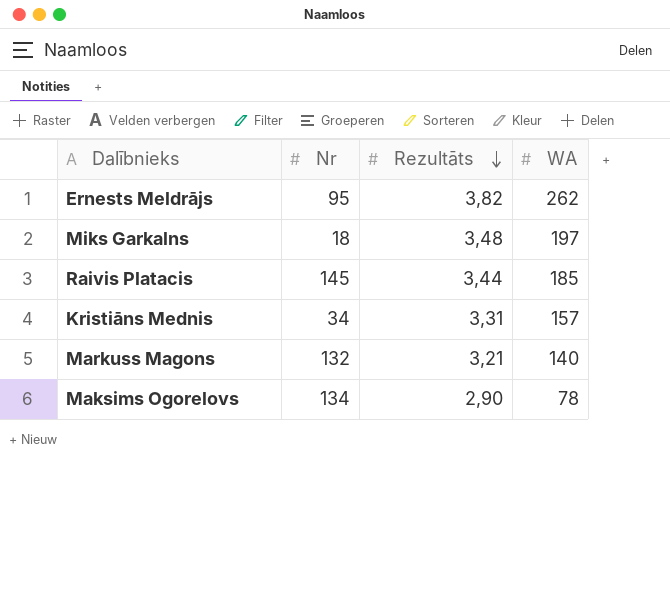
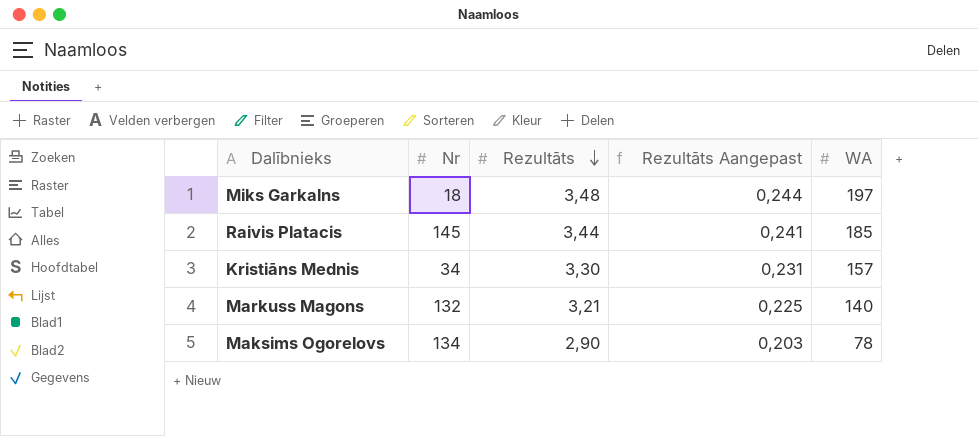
column Rezultāts Aangepast | formula: none -> [Rezultāts] * 0,07
row Ernests Meldrājs: 95 | 3,82 | 262 -> none
Kristiāns Mednis | Rezultāts: 3,31 -> 3,30

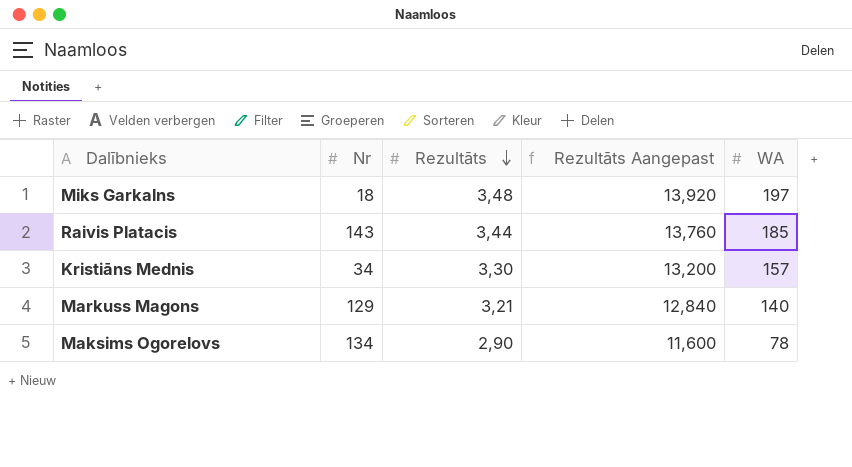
column Rezultāts Aangepast | formula: [Rezultāts] * 0,07 -> [Rezultāts] * 4
Raivis Platacis | Nr: 145 -> 143
Markuss Magons | Nr: 132 -> 129

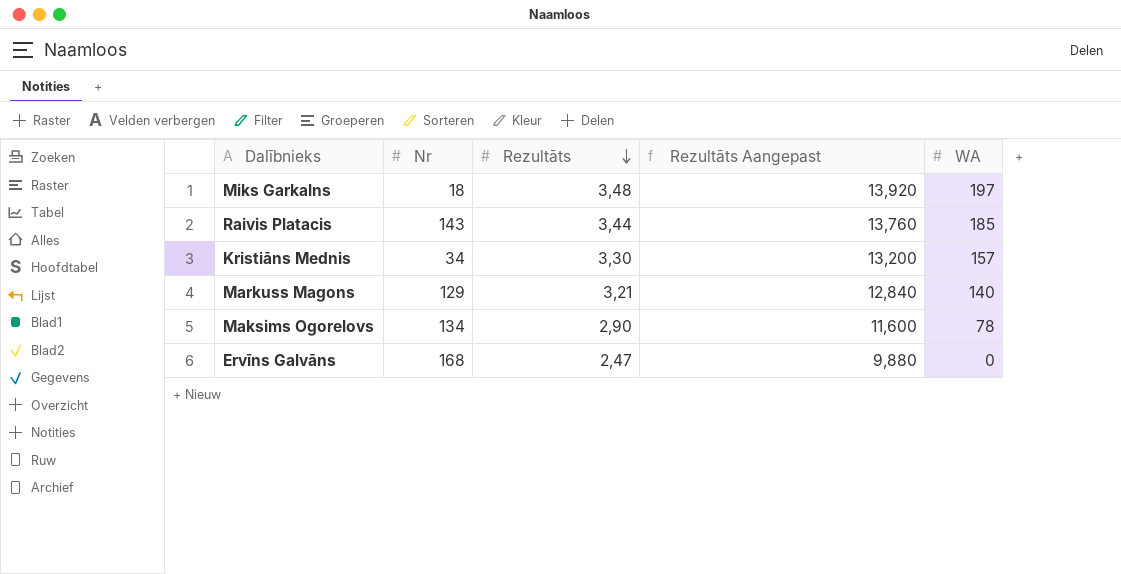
row Ervīns Galvāns: none -> 168 | 2,47 | 9,880 | 0

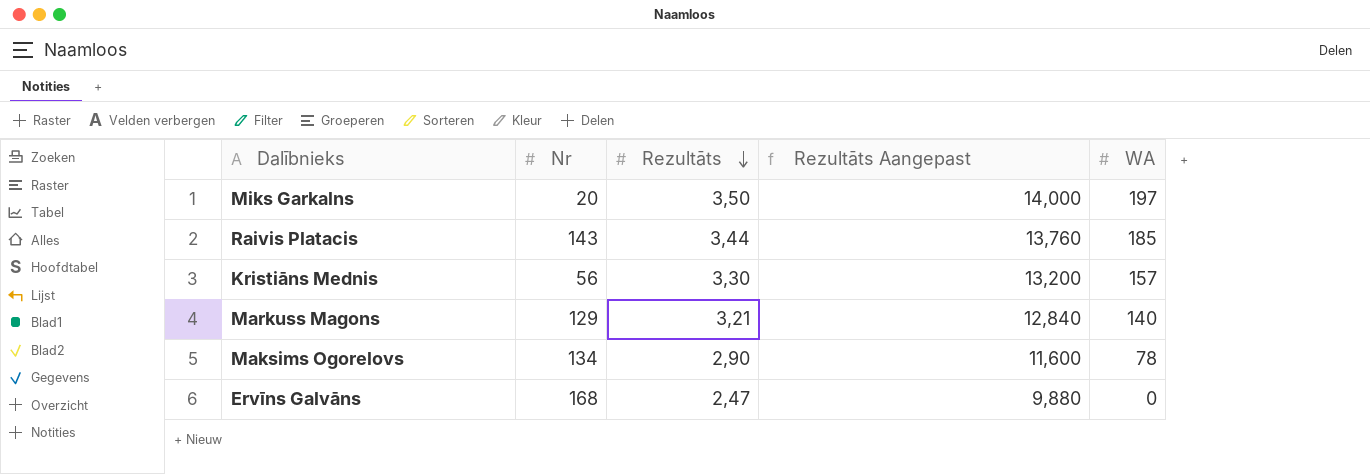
Miks Garkalns | Nr: 18 -> 20
Miks Garkalns | Rezultāts: 3,48 -> 3,50
Miks Garkalns | Rezultāts Aangepast: 13,920 -> 14,000
Kristiāns Mednis | Nr: 34 -> 56

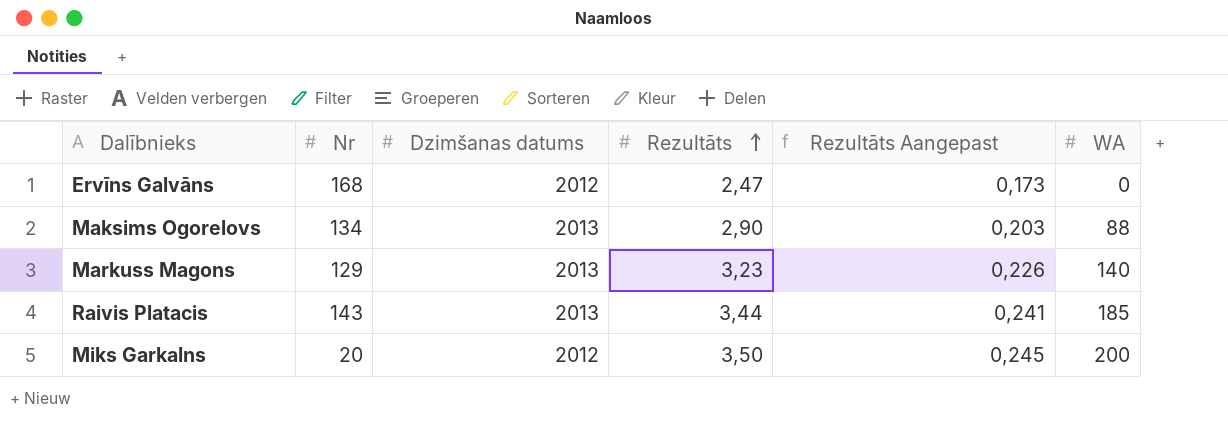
row order: Rezultāts descending -> Rezultāts ascending
column Dzimšanas datums | position: none -> 3
column Rezultāts Aangepast | formula: [Rezultāts] * 4 -> [Rezultāts] * 0,07
row Kristiāns Mednis: 56 | 3,30 | 13,200 | 157 -> none
Maksims Ogorelovs | WA: 78 -> 88
Markuss Magons | Rezultāts: 3,21 -> 3,23
Miks Garkalns | WA: 197 -> 200

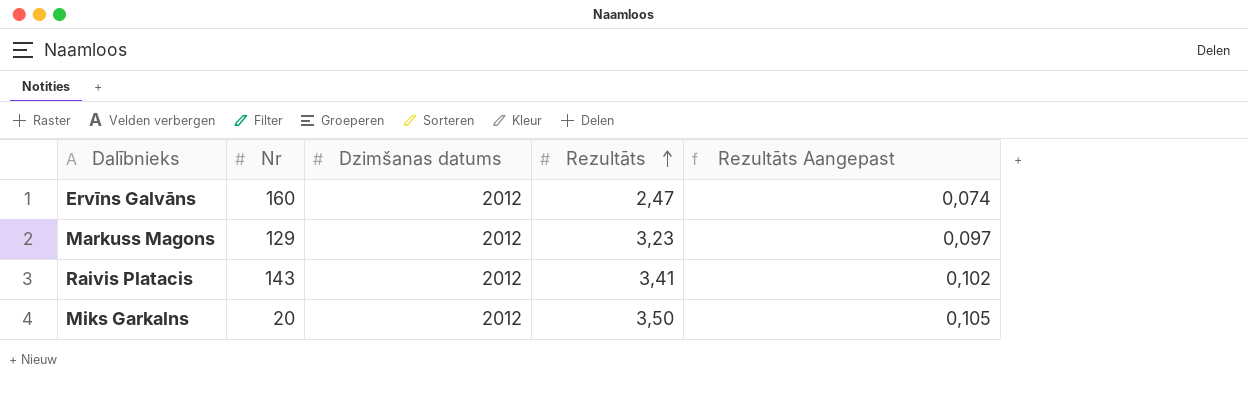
column WA | position: 6 -> none
column Rezultāts Aangepast | formula: [Rezultāts] * 0,07 -> [Rezultāts] * 0,03
row Maksims Ogorelovs: 134 | 2013 | 2,90 | 0,203 | 88 -> none
Ervīns Galvāns | Nr: 168 -> 160
Markuss Magons | Dzimšanas datums: 2013 -> 2012
Raivis Platacis | Dzimšanas datums: 2013 -> 2012
Raivis Platacis | Rezultāts: 3,44 -> 3,41

